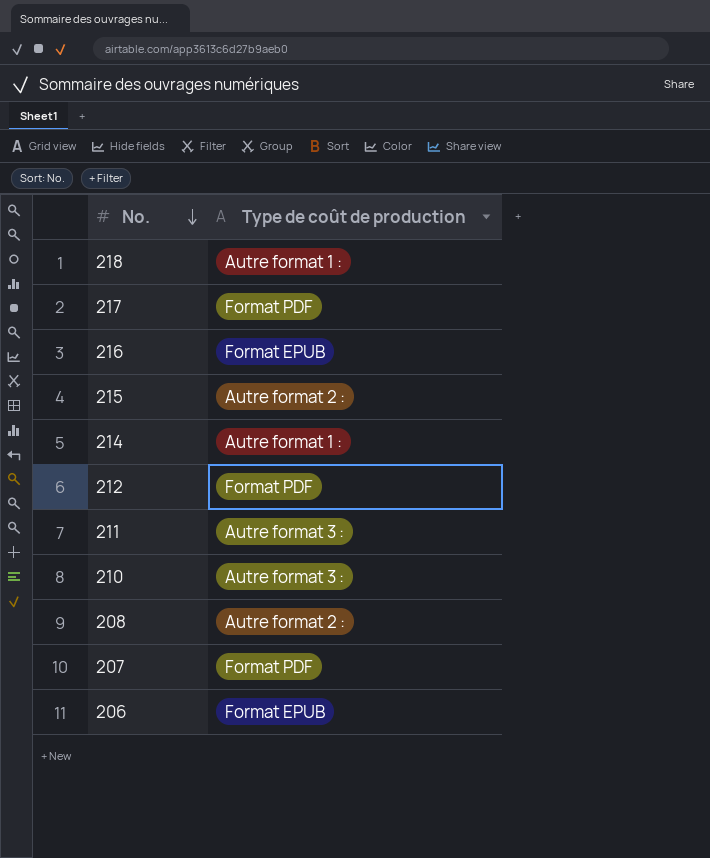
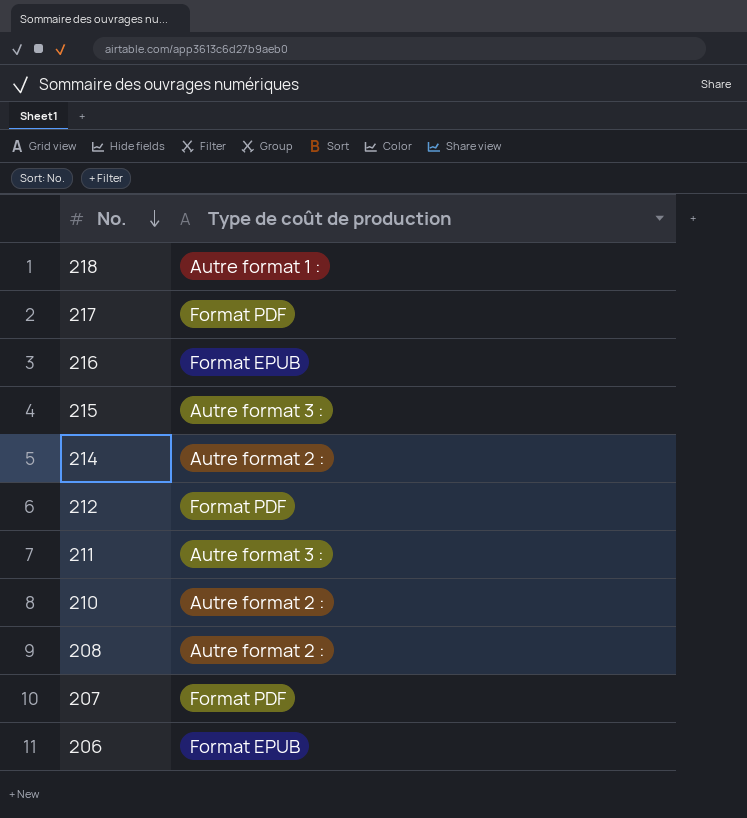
215 | Type de coût de production: Autre format 2 : -> Autre format 3 :
214 | Type de coût de production: Autre format 1 : -> Autre format 2 :
210 | Type de coût de production: Autre format 3 : -> Autre format 2 :

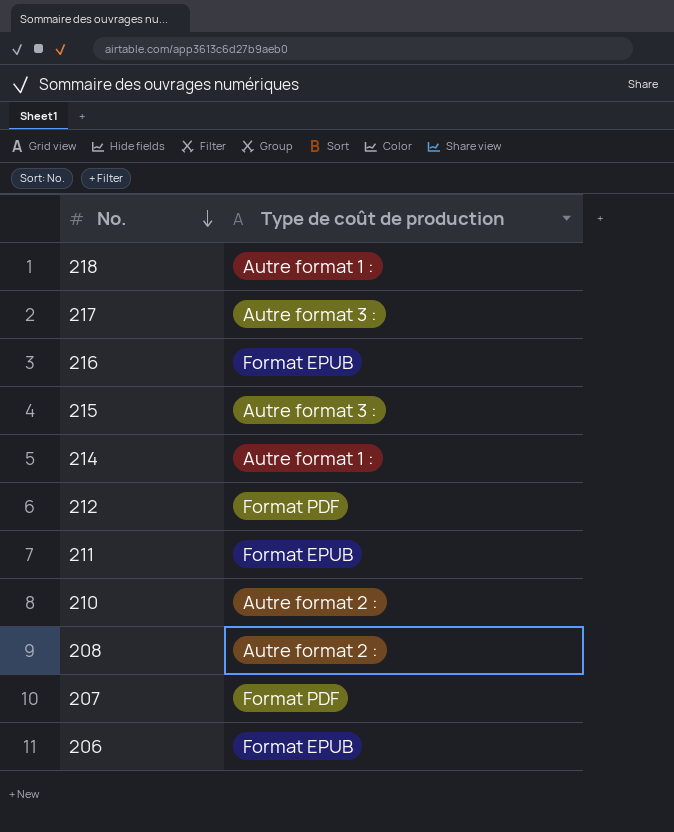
217 | Type de coût de production: Format PDF -> Autre format 3 :
214 | Type de coût de production: Autre format 2 : -> Autre format 1 :
211 | Type de coût de production: Autre format 3 : -> Format EPUB

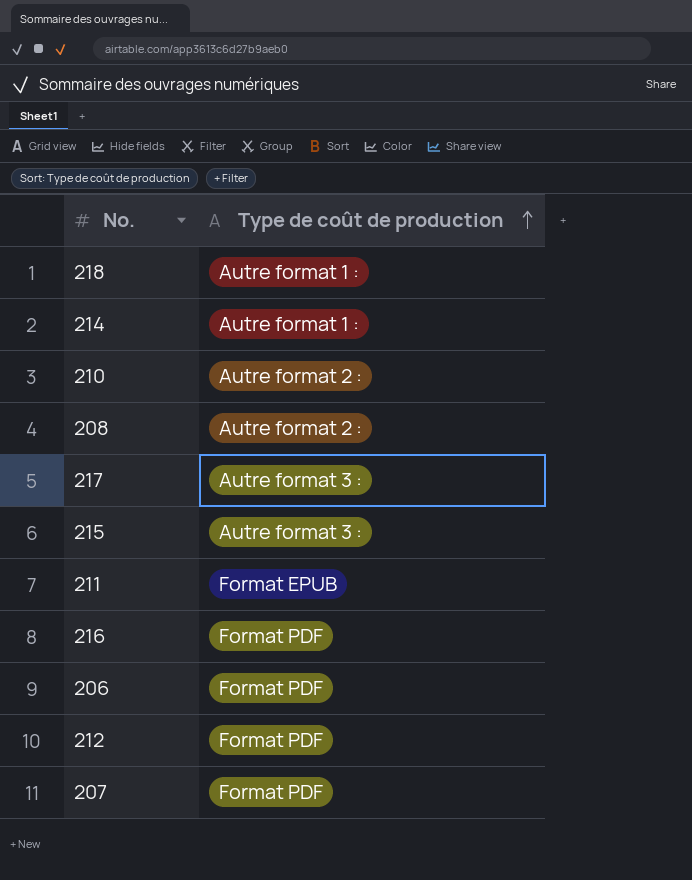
row order: No. descending -> Type de coût de production ascending
216 | Type de coût de production: Format EPUB -> Format PDF
206 | Type de coût de production: Format EPUB -> Format PDF

